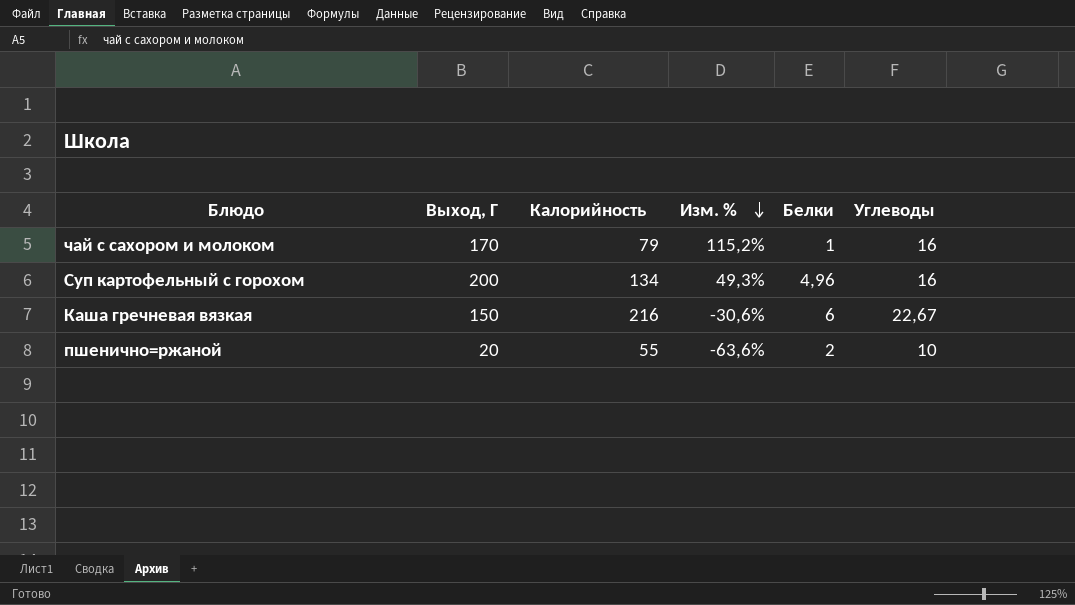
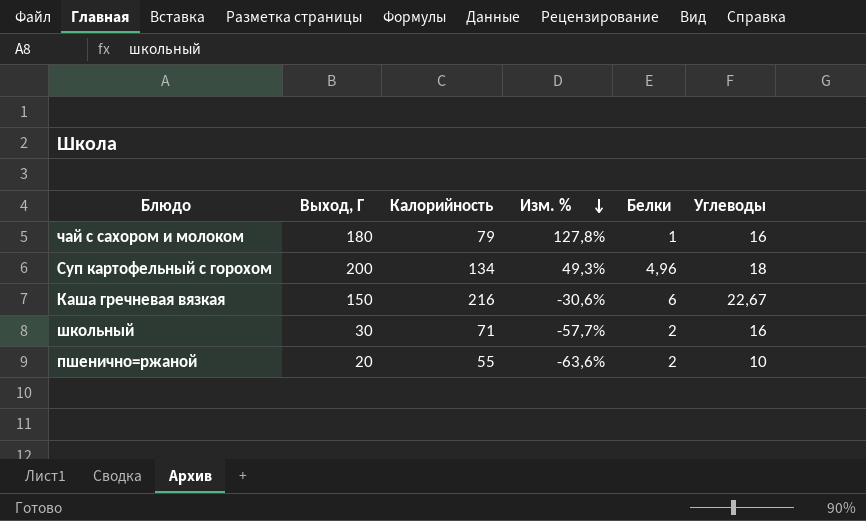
чай c cахором и молоком | Выход, Г: 170 -> 180
чай c cахором и молоком | Изм. %: 115,2% -> 127,8%
Суп картофельный с горохом | Углеводы: 16 -> 18
row школьный: none -> 30 | 71 | -57,7% | 2 | 16

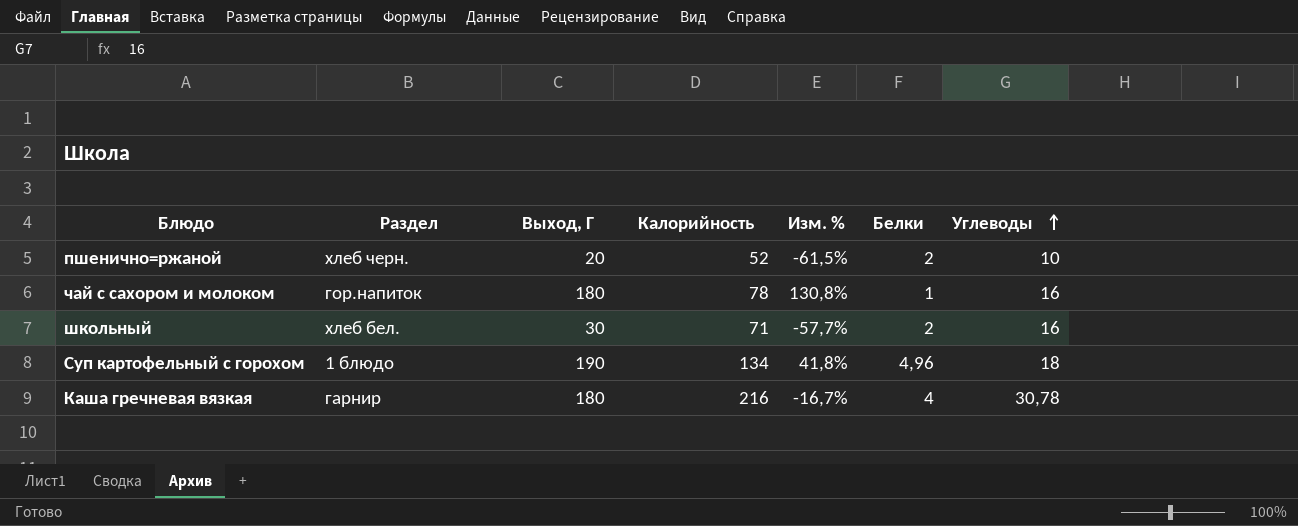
row order: Изм. % descending -> Углеводы ascending
column Раздел | position: none -> 2
пшенично=ржаной | Калорийность: 55 -> 52
пшенично=ржаной | Изм. %: -63,6% -> -61,5%
чай c cахором и молоком | Калорийность: 79 -> 78
чай c cахором и молоком | Изм. %: 127,8% -> 130,8%
Суп картофельный с горохом | Выход, Г: 200 -> 190
Суп картофельный с горохом | Изм. %: 49,3% -> 41,8%
Каша гречневая вязкая | Выход, Г: 150 -> 180
Каша гречневая вязкая | Изм. %: -30,6% -> -16,7%
Каша гречневая вязкая | Белки: 6 -> 4
Каша гречневая вязкая | Углеводы: 22,67 -> 30,78

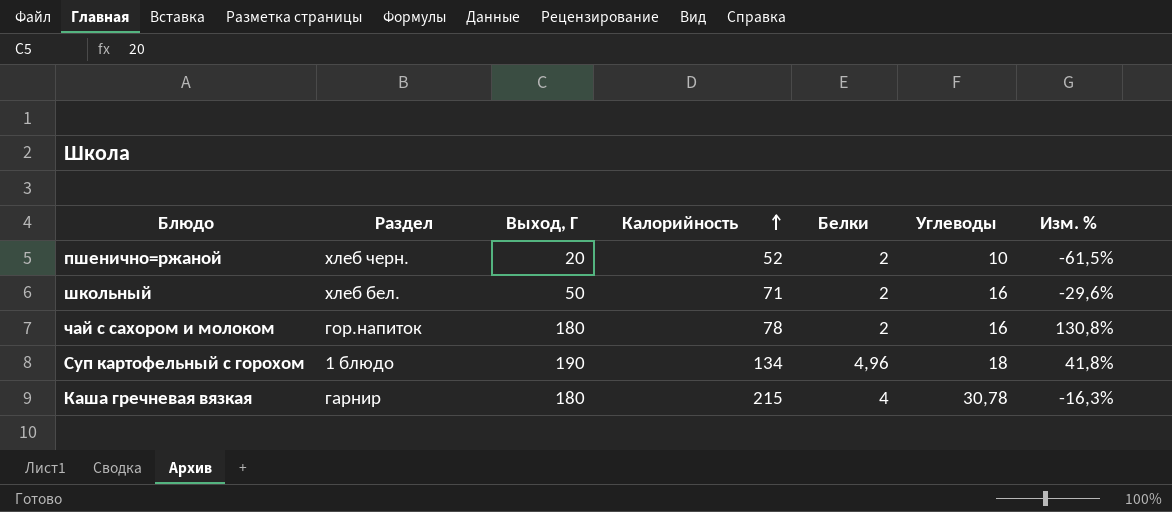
row order: Углеводы ascending -> Калорийность ascending
column Изм. % | position: 5 -> 7
школьный | Выход, Г: 30 -> 50
школьный | Изм. %: -57,7% -> -29,6%
чай c cахором и молоком | Белки: 1 -> 2
Каша гречневая вязкая | Калорийность: 216 -> 215
Каша гречневая вязкая | Изм. %: -16,7% -> -16,3%

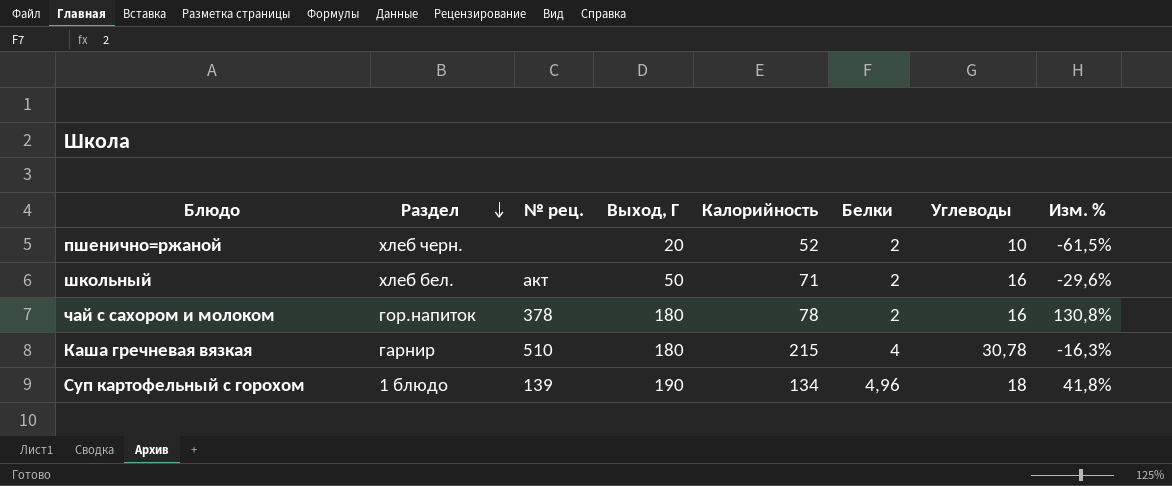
row order: Калорийность ascending -> Раздел descending
column № рец. | position: none -> 3

